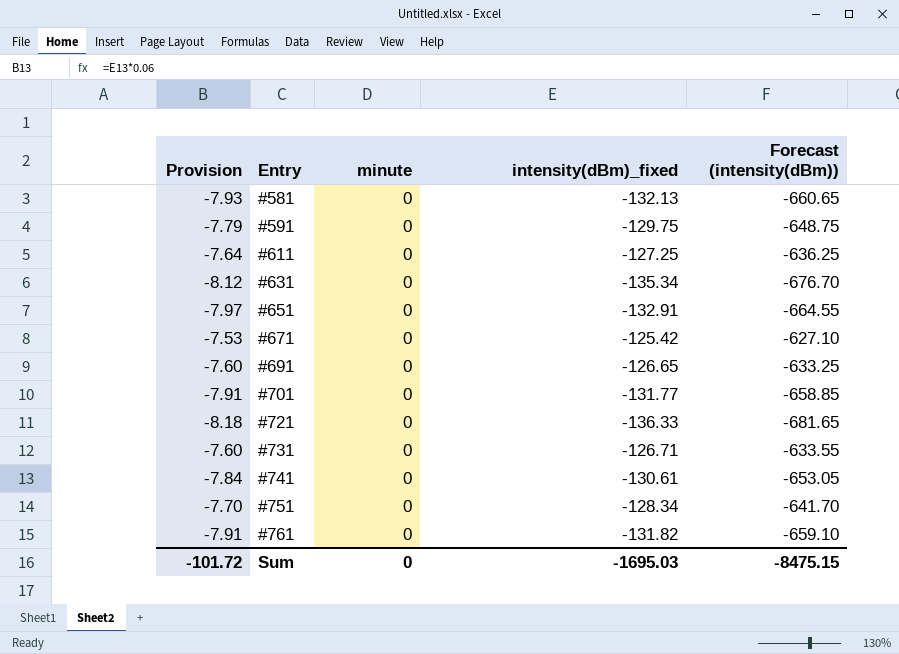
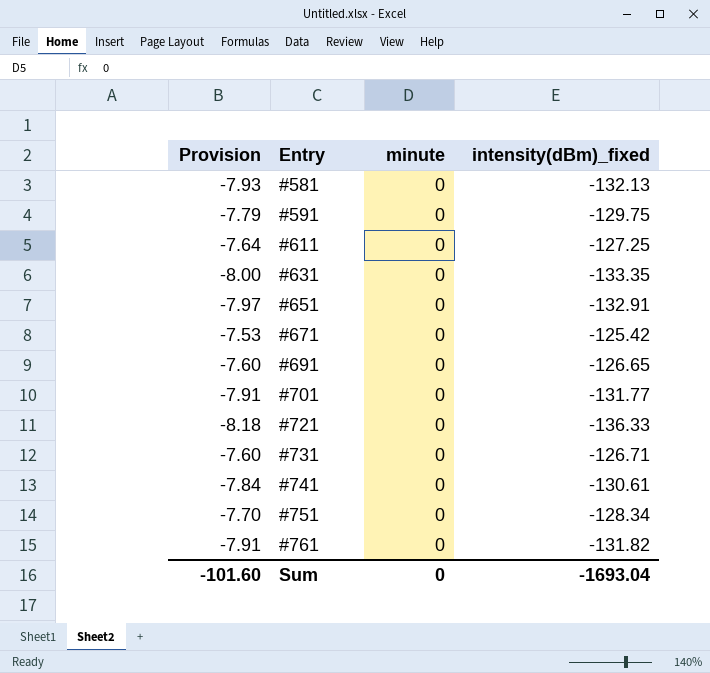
column Forecast (intensity(dBm)) | formula: [intensity(dBm)_fixed] * 5 -> none
#631 | Provision: -8.12 -> -8.00
#631 | intensity(dBm)_fixed: -135.34 -> -133.35
Sum | Provision: -101.72 -> -101.60
Sum | intensity(dBm)_fixed: -1695.03 -> -1693.04

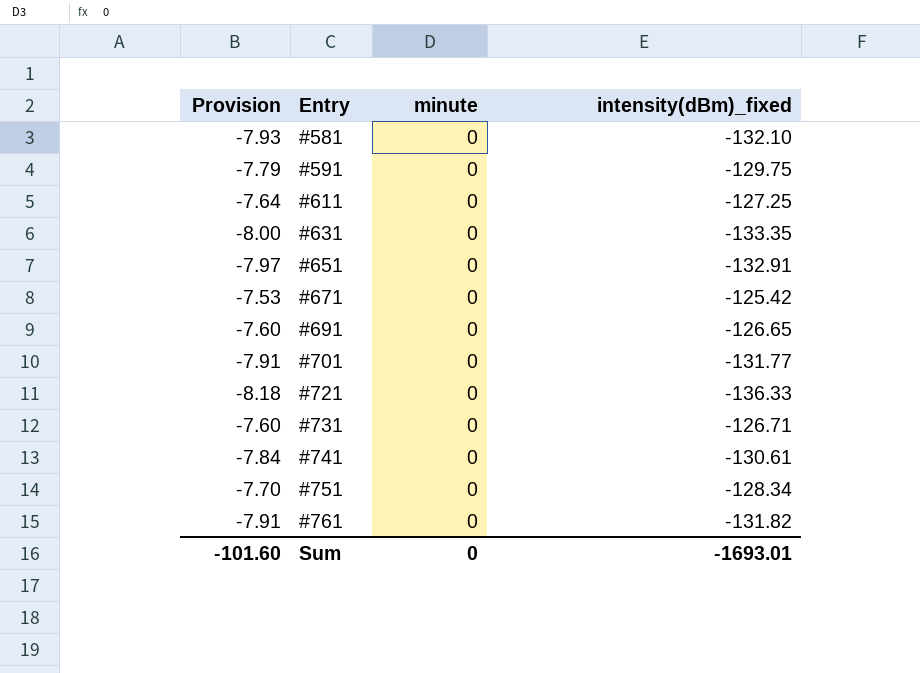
#581 | intensity(dBm)_fixed: -132.13 -> -132.10
Sum | intensity(dBm)_fixed: -1693.04 -> -1693.01

